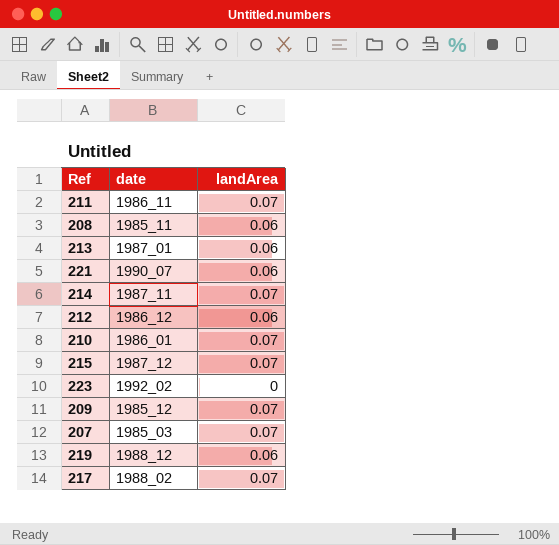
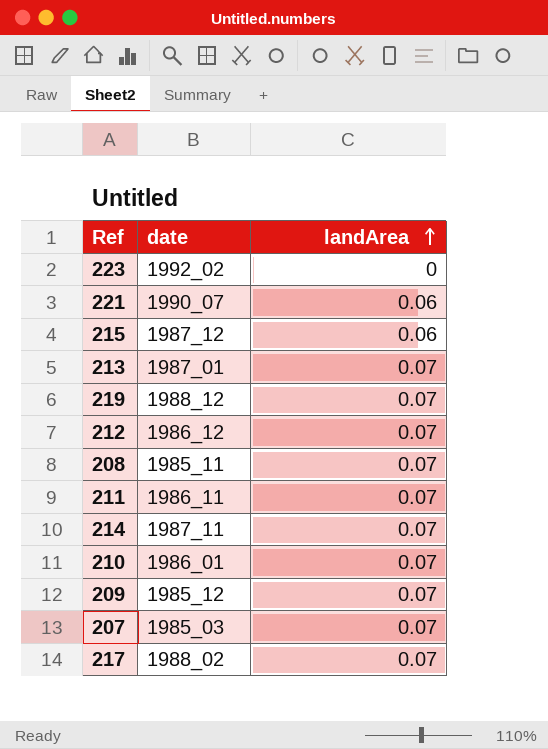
row order: none -> landArea ascending
215 | landArea: 0.07 -> 0.06
213 | landArea: 0.06 -> 0.07
219 | landArea: 0.06 -> 0.07
212 | landArea: 0.06 -> 0.07
208 | landArea: 0.06 -> 0.07

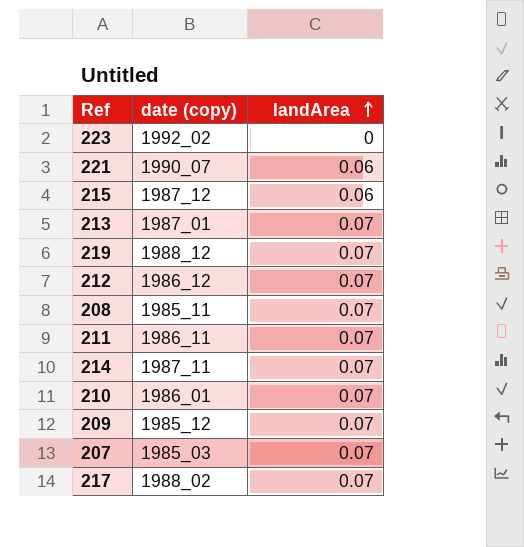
column name: date -> date (copy)

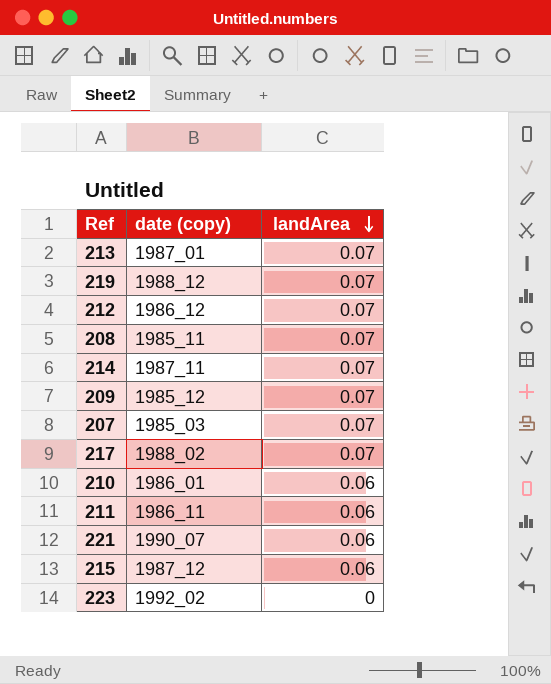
row order: landArea ascending -> landArea descending
210 | landArea: 0.07 -> 0.06
211 | landArea: 0.07 -> 0.06

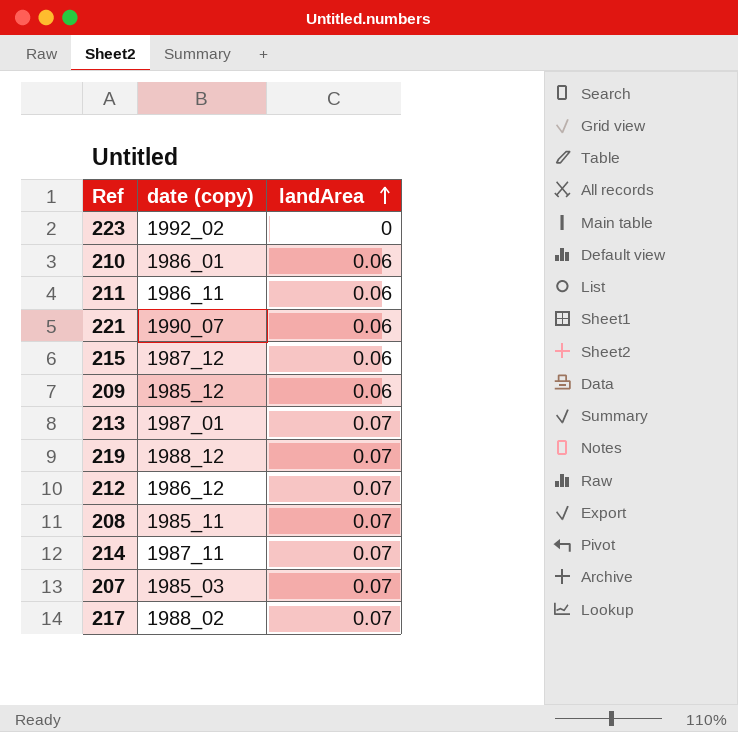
row order: landArea descending -> landArea ascending
209 | landArea: 0.07 -> 0.06

